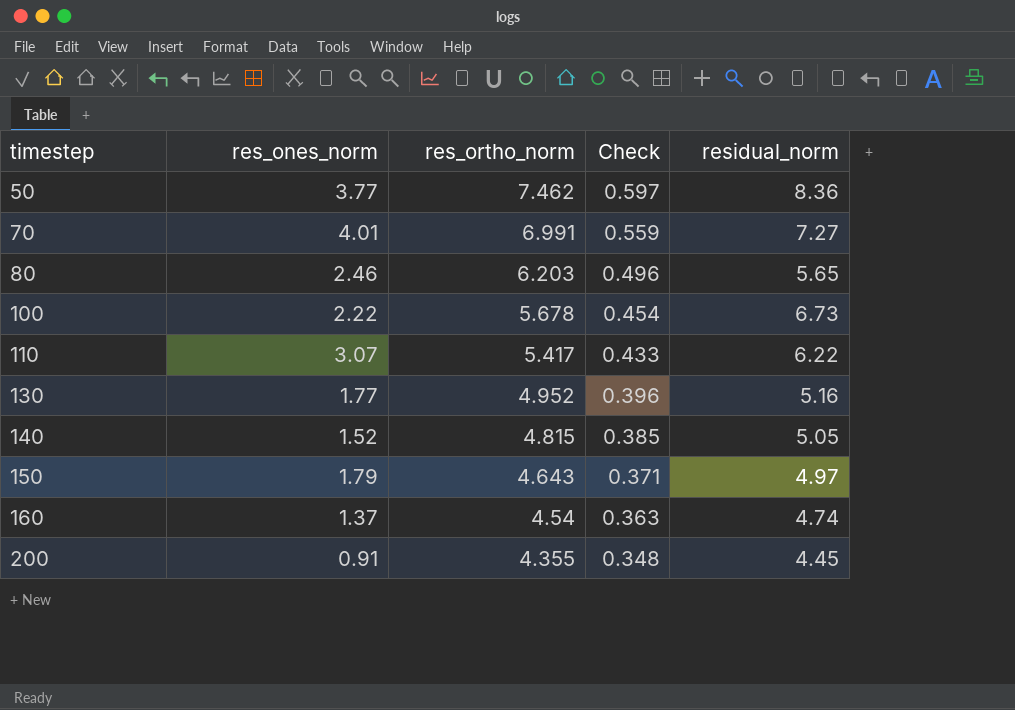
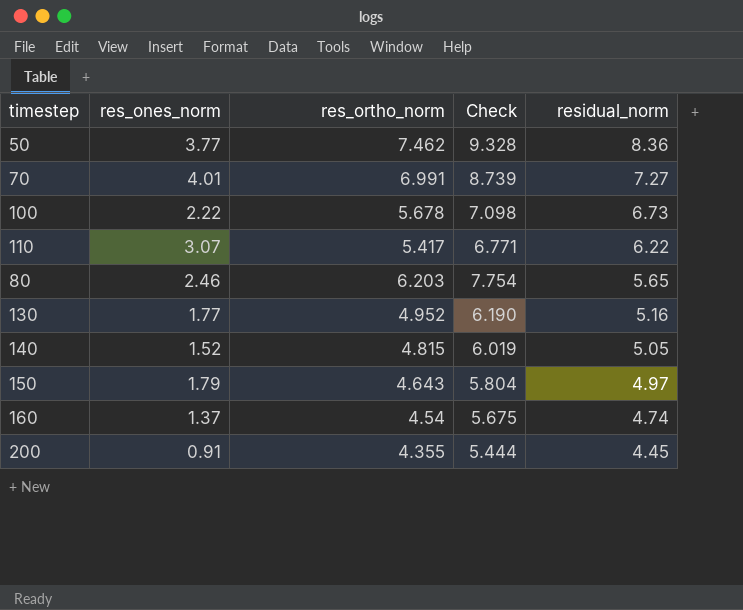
row order: timestep ascending -> residual_norm descending
column Check | formula: [res_ortho_norm] * 0.08 -> [res_ortho_norm] * 1.25

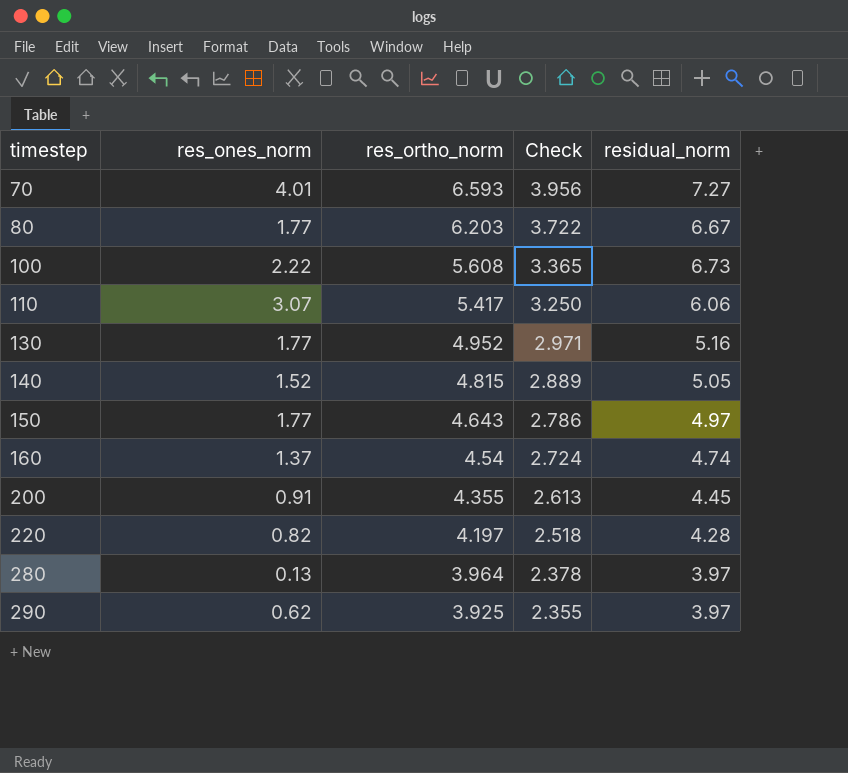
row order: residual_norm descending -> timestep ascending
column Check | formula: [res_ortho_norm] * 1.25 -> [res_ortho_norm] * 0.6
row 50: 3.77 | 7.462 | 9.328 | 8.36 -> none
70 | res_ortho_norm: 6.991 -> 6.593
80 | res_ones_norm: 2.46 -> 1.77
80 | residual_norm: 5.65 -> 6.67
100 | res_ortho_norm: 5.678 -> 5.608
110 | residual_norm: 6.22 -> 6.06
150 | res_ones_norm: 1.79 -> 1.77
row 220: none -> 0.82 | 4.197 | 2.518 | 4.28
row 280: none -> 0.13 | 3.964 | 2.378 | 3.97
row 290: none -> 0.62 | 3.925 | 2.355 | 3.97

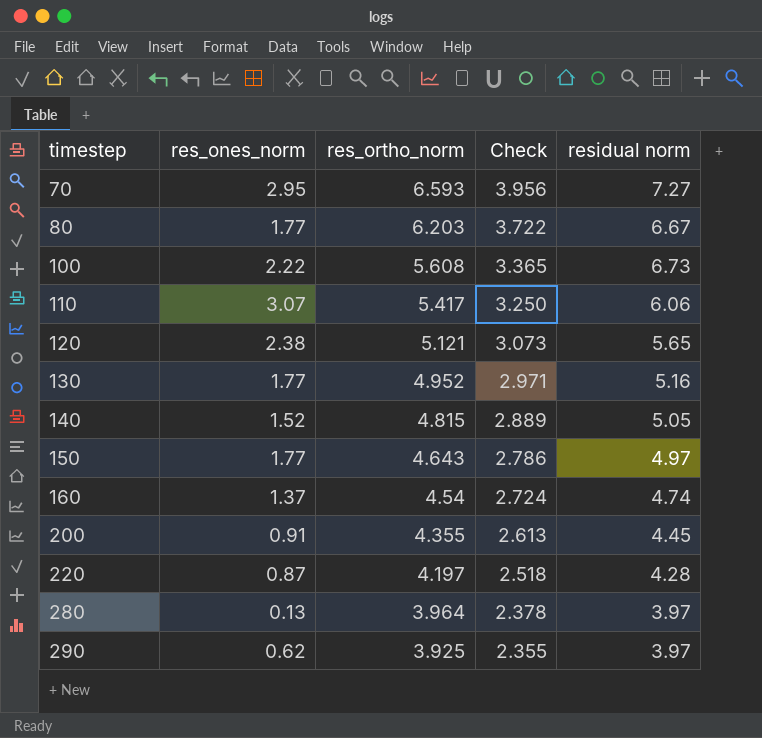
column name: residual_norm -> residual norm
70 | res_ones_norm: 4.01 -> 2.95
row 120: none -> 2.38 | 5.121 | 3.073 | 5.65
220 | res_ones_norm: 0.82 -> 0.87

